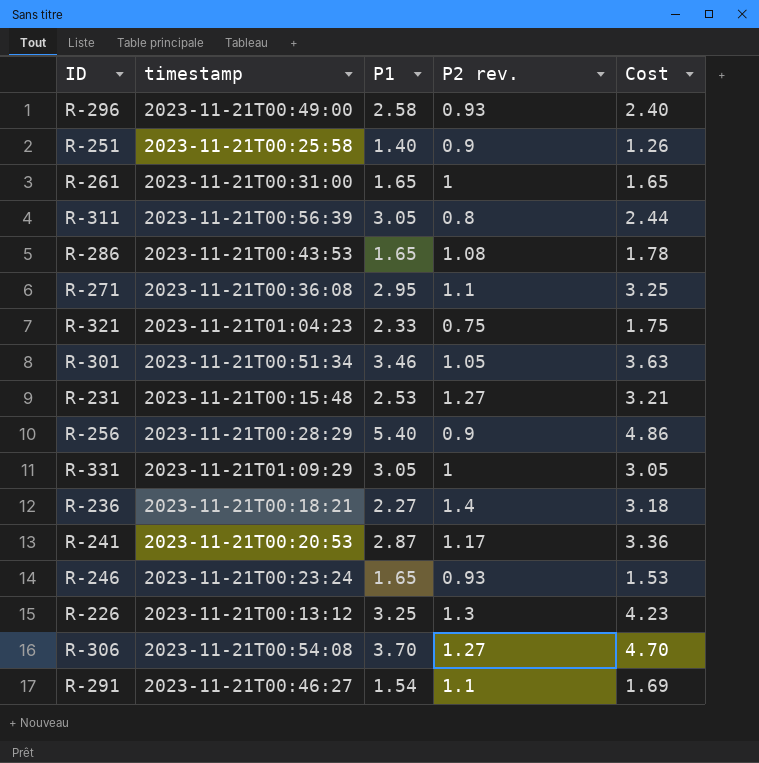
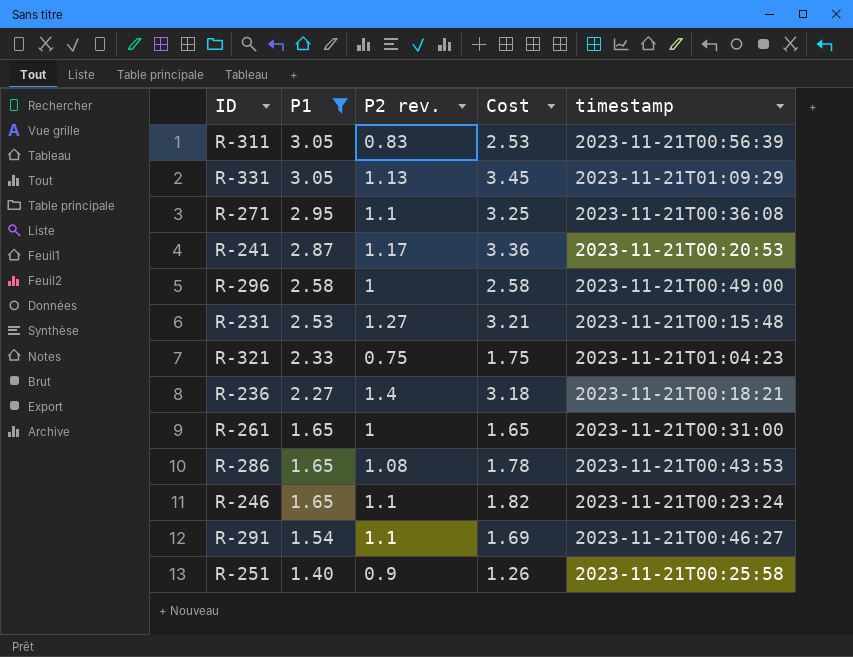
filter: none -> P1 <= 3.05
row order: none -> P1 descending
column timestamp | position: 2 -> 5
R-311 | P2 rev.: 0.8 -> 0.83
R-311 | Cost: 2.44 -> 2.53
R-331 | P2 rev.: 1 -> 1.13
R-331 | Cost: 3.05 -> 3.45
R-296 | P2 rev.: 0.93 -> 1
R-296 | Cost: 2.40 -> 2.58
R-246 | P2 rev.: 0.93 -> 1.1
R-246 | Cost: 1.53 -> 1.82

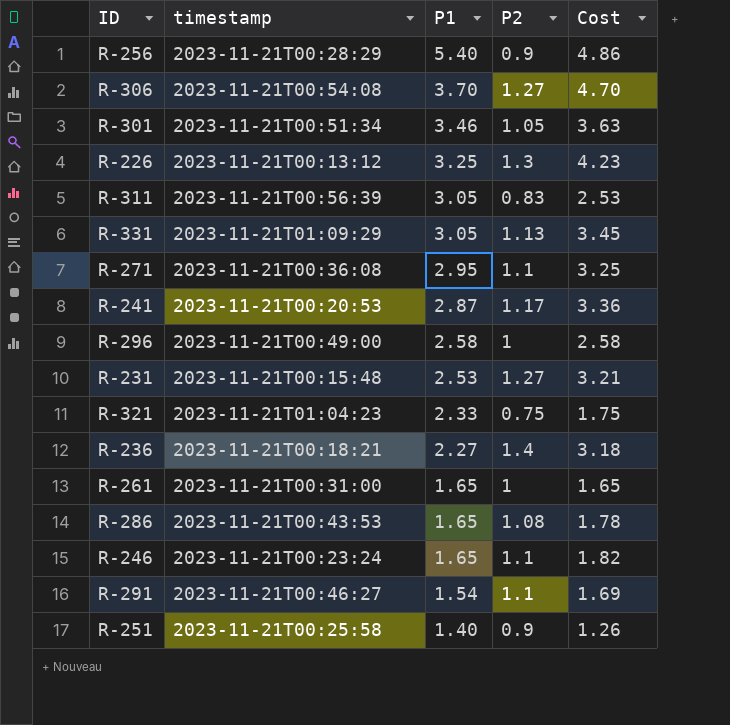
filter: P1 <= 3.05 -> none
column timestamp | position: 5 -> 2
column name: P2 rev. -> P2

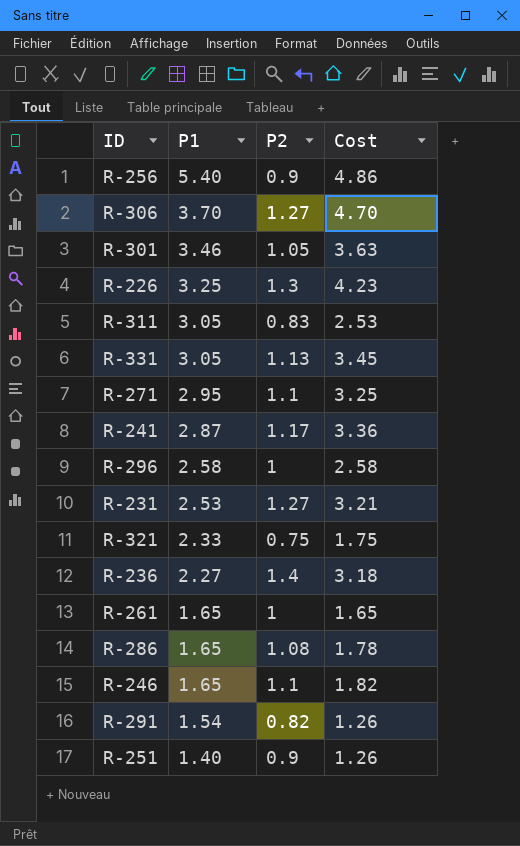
column timestamp | position: 2 -> none
R-291 | P2: 1.1 -> 0.82
R-291 | Cost: 1.69 -> 1.26

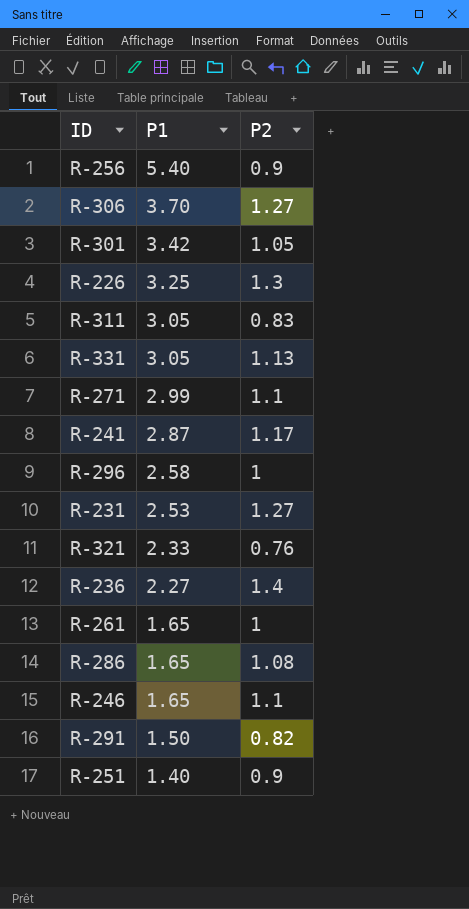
column Cost | formula: [P1] * [P2] -> none
R-301 | P1: 3.46 -> 3.42
R-271 | P1: 2.95 -> 2.99
R-321 | P2: 0.75 -> 0.76
R-291 | P1: 1.54 -> 1.50

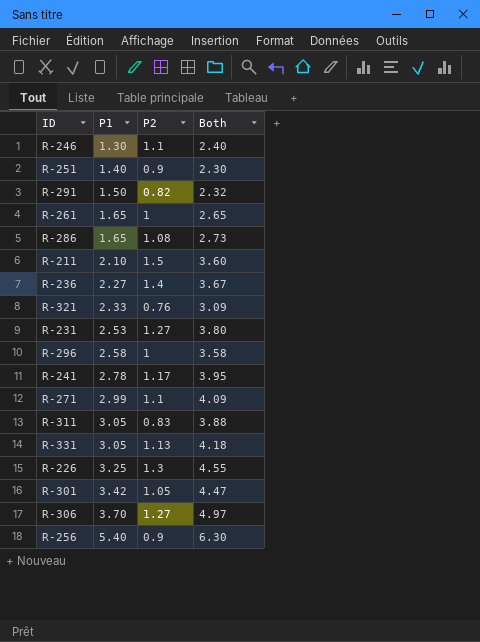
row order: P1 descending -> P1 ascending
column Both | formula: none -> [P1] + [P2]
R-246 | P1: 1.65 -> 1.30
row R-211: none -> 2.10 | 1.5 | 3.60
R-241 | P1: 2.87 -> 2.78

